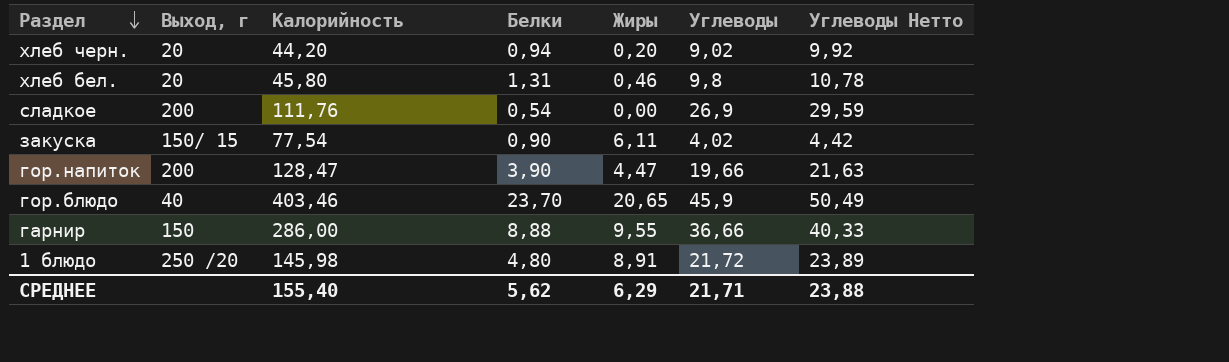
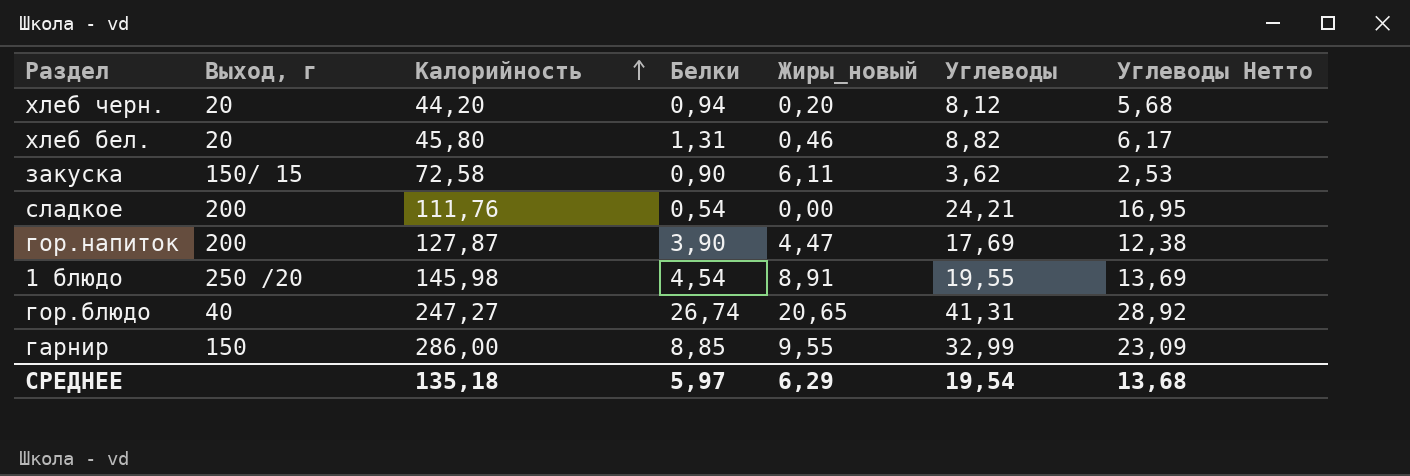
row order: Раздел descending -> Калорийность ascending
column name: Жиры -> Жиры_новый
column Углеводы Нетто | formula: [Углеводы] * 1,1 -> [Углеводы] * 0,7
хлеб черн. | Углеводы: 9,02 -> 8,12
хлеб бел. | Углеводы: 9,8 -> 8,82
закуска | Калорийность: 77,54 -> 72,58
закуска | Углеводы: 4,02 -> 3,62
сладкое | Углеводы: 26,9 -> 24,21
гор.напиток | Калорийность: 128,47 -> 127,87
гор.напиток | Углеводы: 19,66 -> 17,69
1 блюдо | Белки: 4,80 -> 4,54
1 блюдо | Углеводы: 21,72 -> 19,55
гор.блюдо | Калорийность: 403,46 -> 247,27
гор.блюдо | Белки: 23,70 -> 26,74
гор.блюдо | Углеводы: 45,9 -> 41,31
гарнир | Белки: 8,88 -> 8,85
гарнир | Углеводы: 36,66 -> 32,99
СРЕДНЕЕ | Калорийность: 155,40 -> 135,18
СРЕДНЕЕ | Белки: 5,62 -> 5,97
СРЕДНЕЕ | Углеводы: 21,71 -> 19,54
СРЕДНЕЕ | Углеводы Нетто: 23,88 -> 13,68

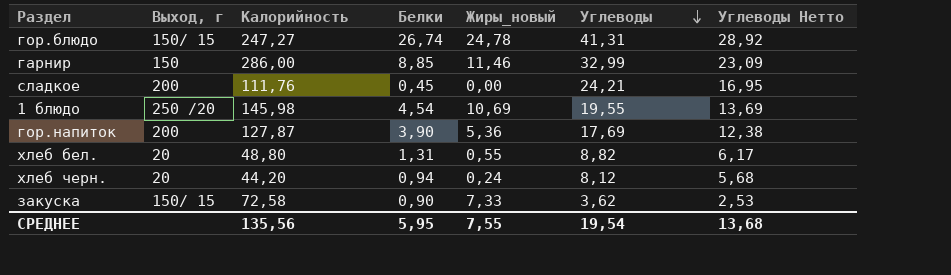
row order: Калорийность ascending -> Углеводы descending
гор.блюдо | Выход, г: 40 -> 150/ 15
гор.блюдо | Жиры_новый: 20,65 -> 24,78
гарнир | Жиры_новый: 9,55 -> 11,46
сладкое | Белки: 0,54 -> 0,45
1 блюдо | Жиры_новый: 8,91 -> 10,69
гор.напиток | Жиры_новый: 4,47 -> 5,36
хлеб бел. | Калорийность: 45,80 -> 48,80
хлеб бел. | Жиры_новый: 0,46 -> 0,55
хлеб черн. | Жиры_новый: 0,20 -> 0,24
закуска | Жиры_новый: 6,11 -> 7,33
СРЕДНЕЕ | Калорийность: 135,18 -> 135,56
СРЕДНЕЕ | Белки: 5,97 -> 5,95
СРЕДНЕЕ | Жиры_новый: 6,29 -> 7,55

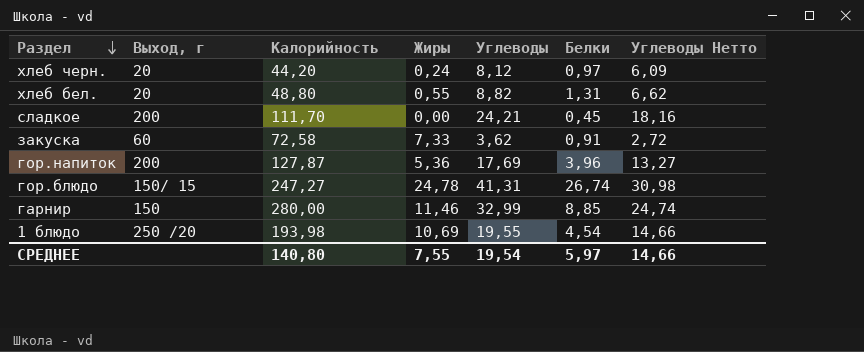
row order: Углеводы descending -> Раздел descending
column name: Жиры_новый -> Жиры
column Белки | position: 4 -> 6
column Углеводы Нетто | formula: [Углеводы] * 0,7 -> [Углеводы] * 0,75
хлеб черн. | Белки: 0,94 -> 0,97
сладкое | Калорийность: 111,76 -> 111,70
закуска | Выход, г: 150/ 15 -> 60
закуска | Белки: 0,90 -> 0,91
гор.напиток | Белки: 3,90 -> 3,96
гарнир | Калорийность: 286,00 -> 280,00
1 блюдо | Калорийность: 145,98 -> 193,98
СРЕДНЕЕ | Калорийность: 135,56 -> 140,80
СРЕДНЕЕ | Белки: 5,95 -> 5,97
СРЕДНЕЕ | Углеводы Нетто: 13,68 -> 14,66

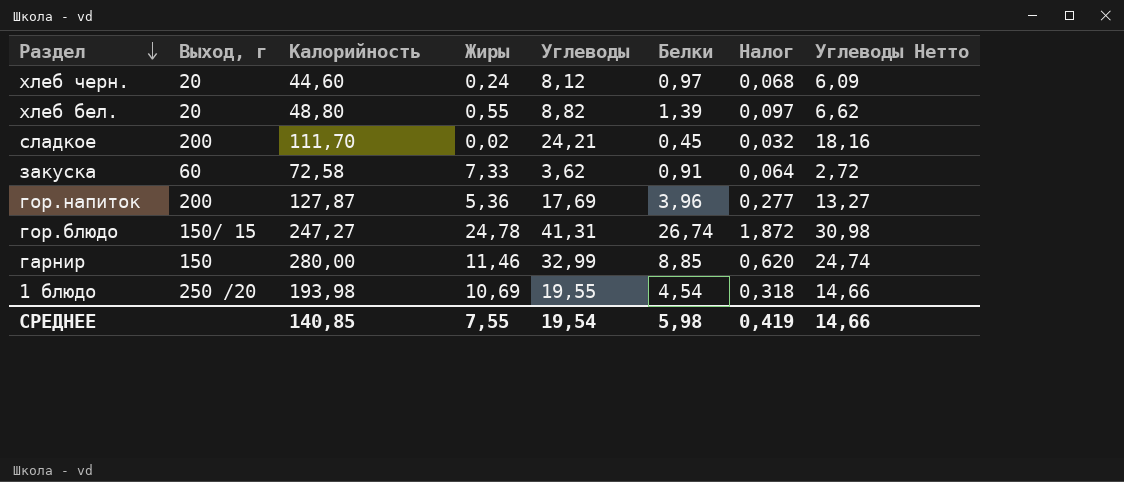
column Налог | formula: none -> [Белки] * 0,07
хлеб черн. | Калорийность: 44,20 -> 44,60
хлеб бел. | Белки: 1,31 -> 1,39
сладкое | Жиры: 0,00 -> 0,02
СРЕДНЕЕ | Калорийность: 140,80 -> 140,85
СРЕДНЕЕ | Белки: 5,97 -> 5,98

